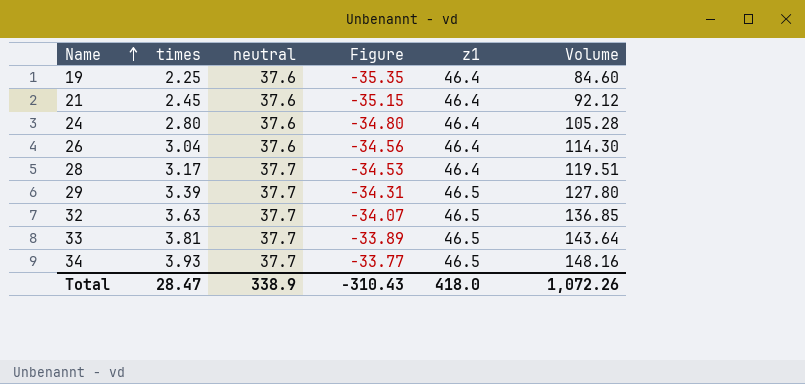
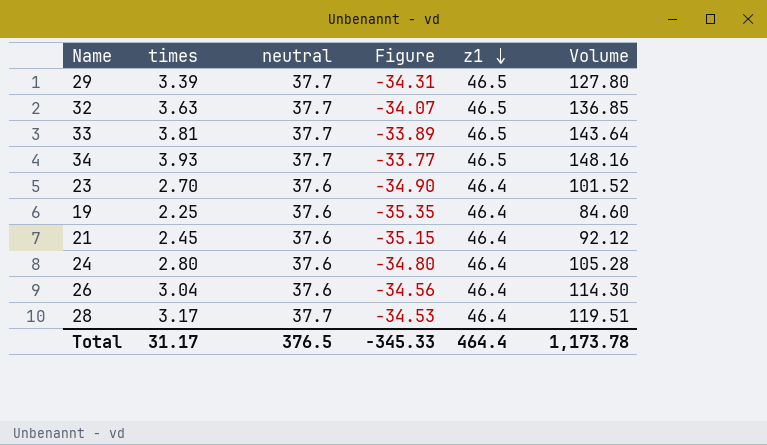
row order: Name ascending -> z1 descending
row 23: none -> 2.70 | 37.6 | -34.90 | 46.4 | 101.52
Total | times: 28.47 -> 31.17
Total | neutral: 338.9 -> 376.5
Total | Figure: -310.43 -> -345.33
Total | z1: 418.0 -> 464.4
Total | Volume: 1,072.26 -> 1,173.78

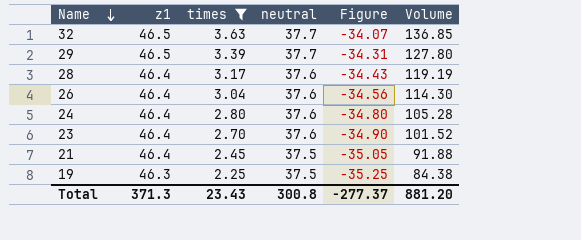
filter: none -> times <= 3.63
row order: z1 descending -> Name descending
column z1 | position: 5 -> 2
28 | neutral: 37.7 -> 37.6
28 | Figure: -34.53 -> -34.43
28 | Volume: 119.51 -> 119.19
21 | neutral: 37.6 -> 37.5
21 | Figure: -35.15 -> -35.05
21 | Volume: 92.12 -> 91.88
19 | z1: 46.4 -> 46.3
19 | neutral: 37.6 -> 37.5
19 | Figure: -35.35 -> -35.25
19 | Volume: 84.60 -> 84.38
Total | z1: 464.4 -> 371.3
Total | times: 31.17 -> 23.43
Total | neutral: 376.5 -> 300.8
Total | Figure: -345.33 -> -277.37
Total | Volume: 1,173.78 -> 881.20

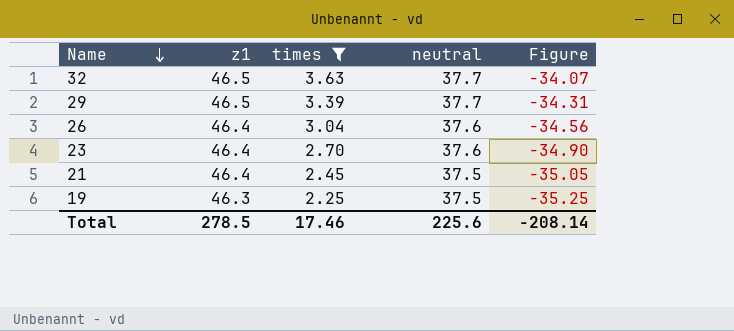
column Volume | formula: [times] * [neutral] -> none
row 28: 46.4 | 3.17 | 37.6 | -34.43 | 119.19 -> none
row 24: 46.4 | 2.80 | 37.6 | -34.80 | 105.28 -> none
Total | z1: 371.3 -> 278.5
Total | times: 23.43 -> 17.46
Total | neutral: 300.8 -> 225.6
Total | Figure: -277.37 -> -208.14

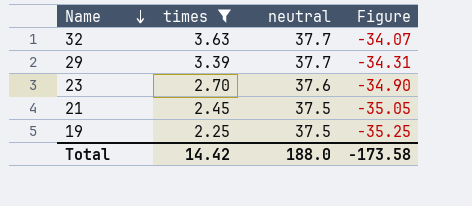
column z1 | position: 2 -> none
row 26: 46.4 | 3.04 | 37.6 | -34.56 -> none
Total | times: 17.46 -> 14.42
Total | neutral: 225.6 -> 188.0
Total | Figure: -208.14 -> -173.58

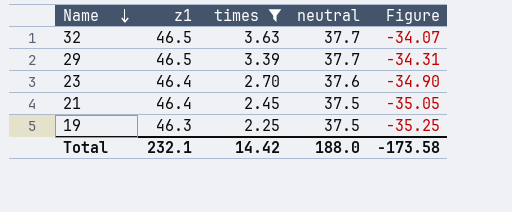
column z1 | position: none -> 2

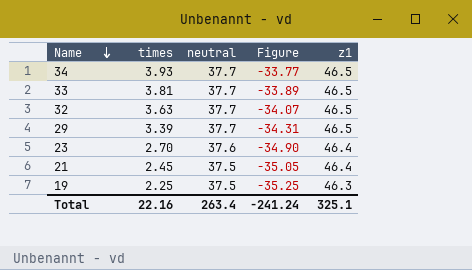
filter: times <= 3.63 -> none
column z1 | position: 2 -> 5
Total | times: 14.42 -> 22.16
Total | neutral: 188.0 -> 263.4
Total | Figure: -173.58 -> -241.24
Total | z1: 232.1 -> 325.1

